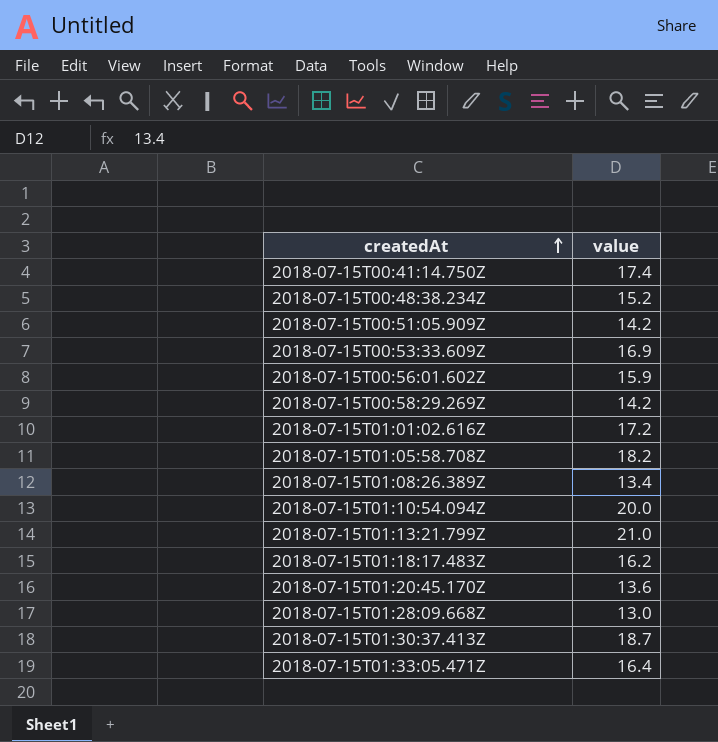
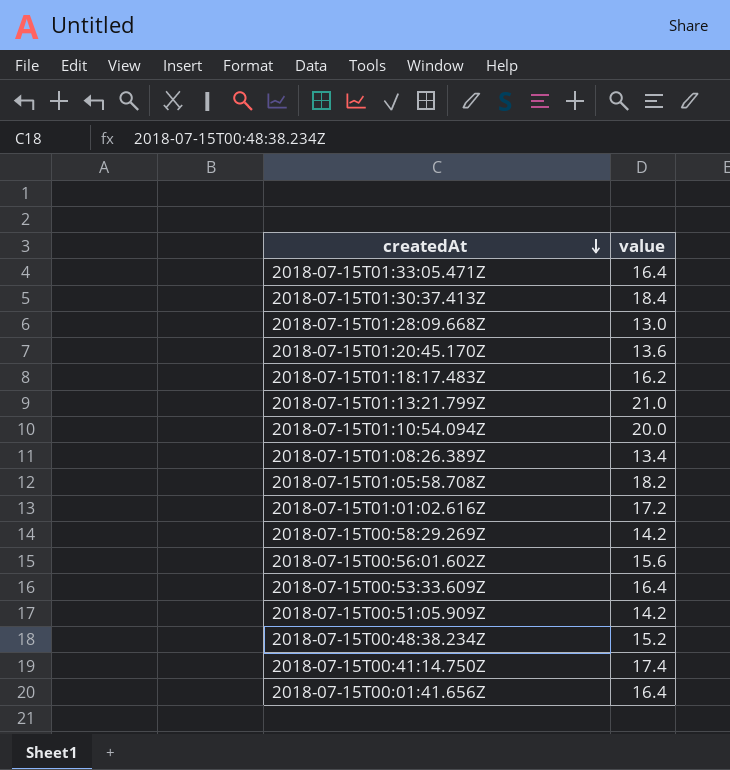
row order: createdAt ascending -> createdAt descending
2018-07-15T01:30:37.413Z | value: 18.7 -> 18.4
2018-07-15T00:56:01.602Z | value: 15.9 -> 15.6
2018-07-15T00:53:33.609Z | value: 16.9 -> 16.4
row 2018-07-15T00:01:41.656Z: none -> 16.4

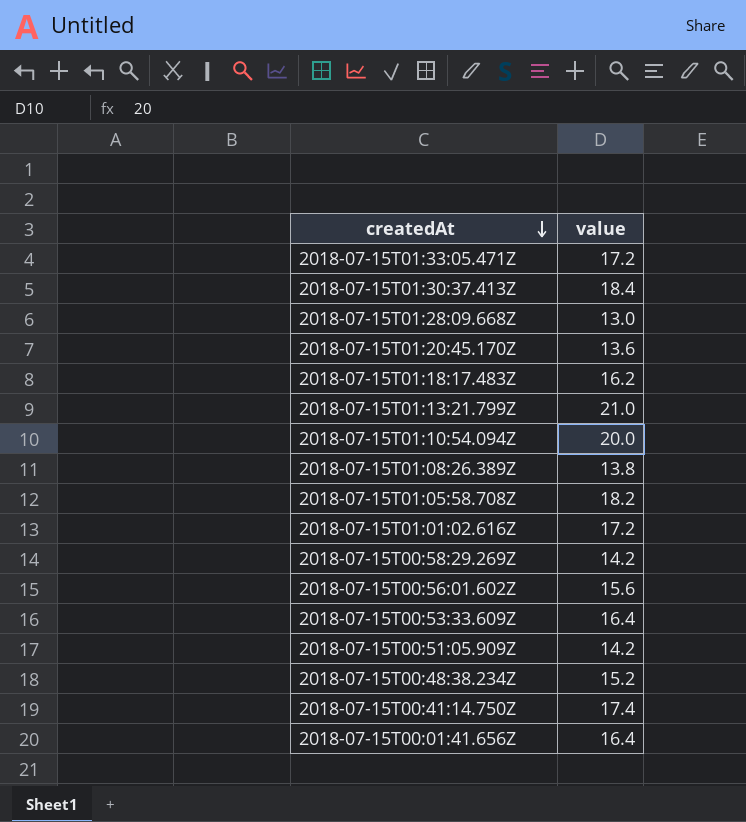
2018-07-15T01:33:05.471Z | value: 16.4 -> 17.2
2018-07-15T01:08:26.389Z | value: 13.4 -> 13.8

